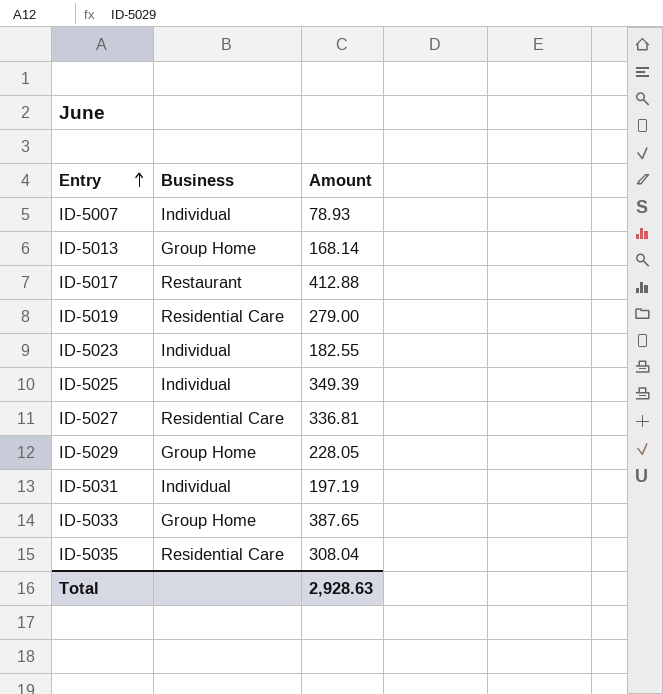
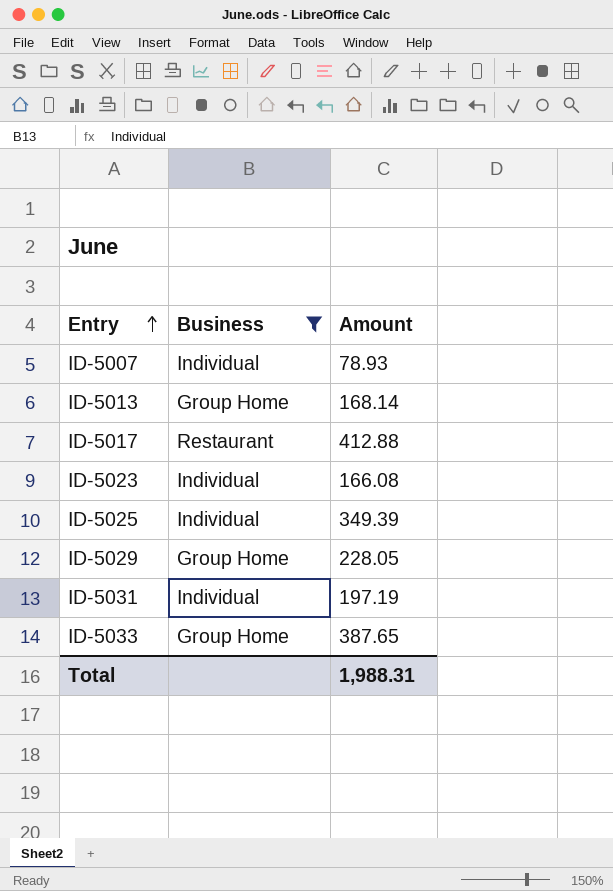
filter: none -> Business != Residential Care
ID-5023 | Amount: 182.55 -> 166.08
Total | Amount: 2,928.63 -> 1,988.31

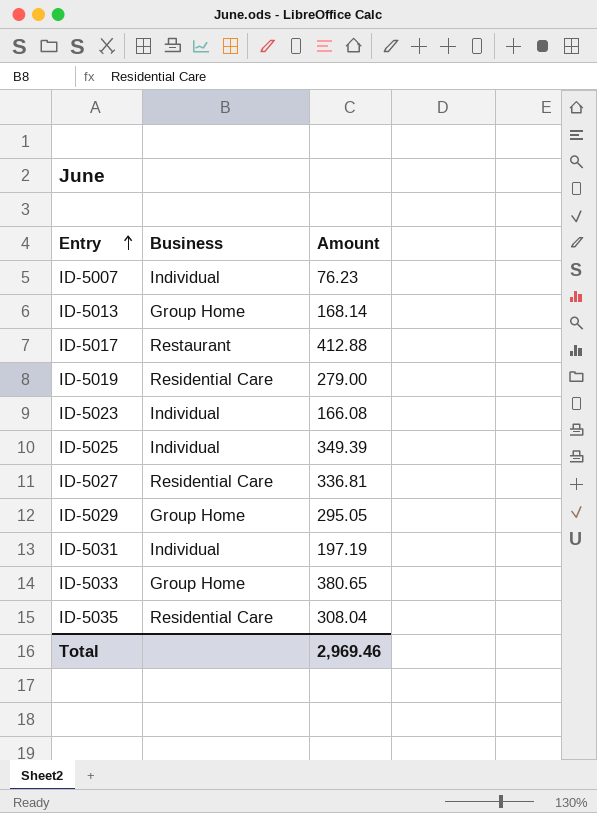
filter: Business != Residential Care -> none
ID-5007 | Amount: 78.93 -> 76.23
ID-5029 | Amount: 228.05 -> 295.05
ID-5033 | Amount: 387.65 -> 380.65
Total | Amount: 1,988.31 -> 2,969.46

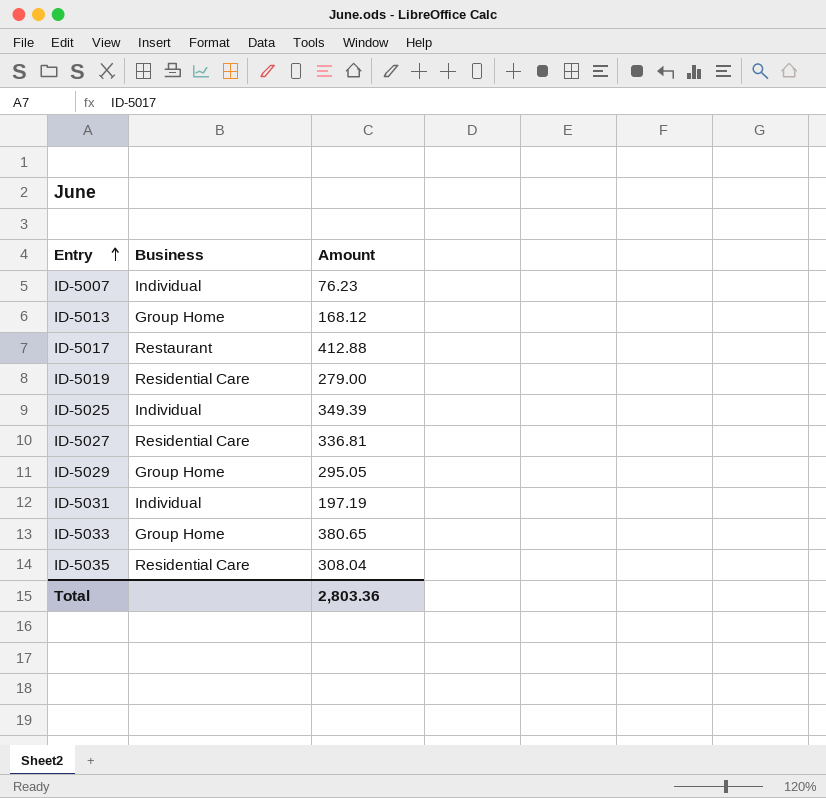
row ID-5023: Individual | 166.08 -> none
ID-5013 | Amount: 168.14 -> 168.12
Total | Amount: 2,969.46 -> 2,803.36

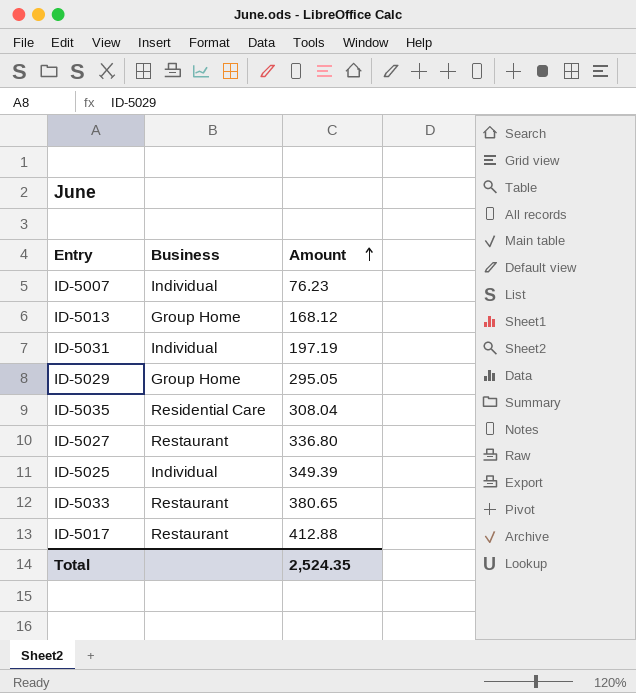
row order: Entry ascending -> Amount ascending
row ID-5019: Residential Care | 279.00 -> none
ID-5027 | Business: Residential Care -> Restaurant
ID-5027 | Amount: 336.81 -> 336.80
ID-5033 | Business: Group Home -> Restaurant
Total | Amount: 2,803.36 -> 2,524.35

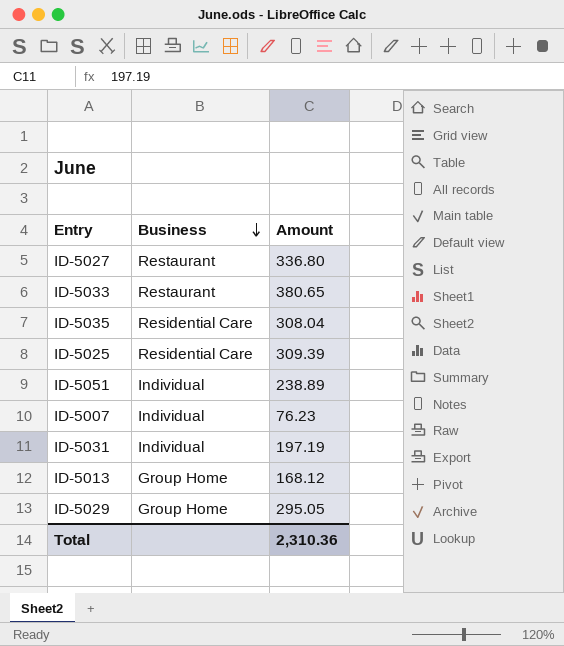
row order: Amount ascending -> Business descending
row ID-5017: Restaurant | 412.88 -> none
ID-5025 | Business: Individual -> Residential Care
ID-5025 | Amount: 349.39 -> 309.39
row ID-5051: none -> Individual | 238.89
Total | Amount: 2,524.35 -> 2,310.36

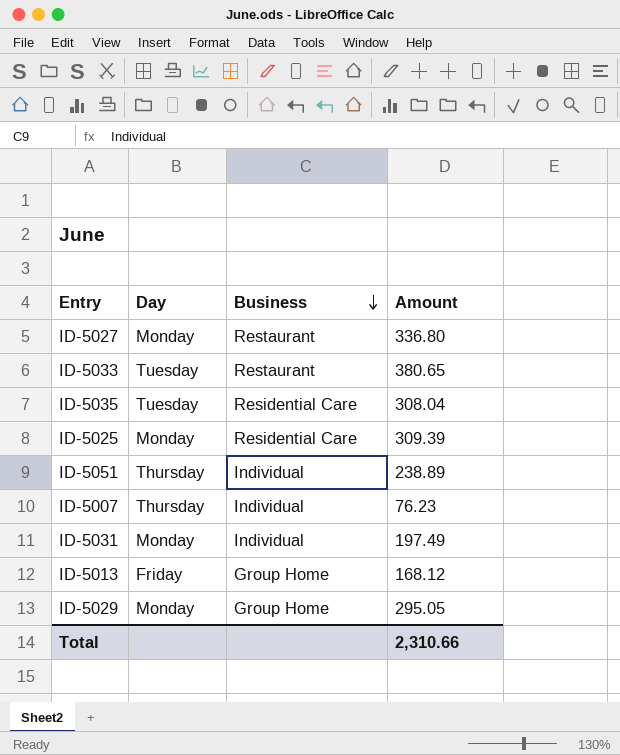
column Day | position: none -> 2
ID-5031 | Amount: 197.19 -> 197.49
Total | Amount: 2,310.36 -> 2,310.66

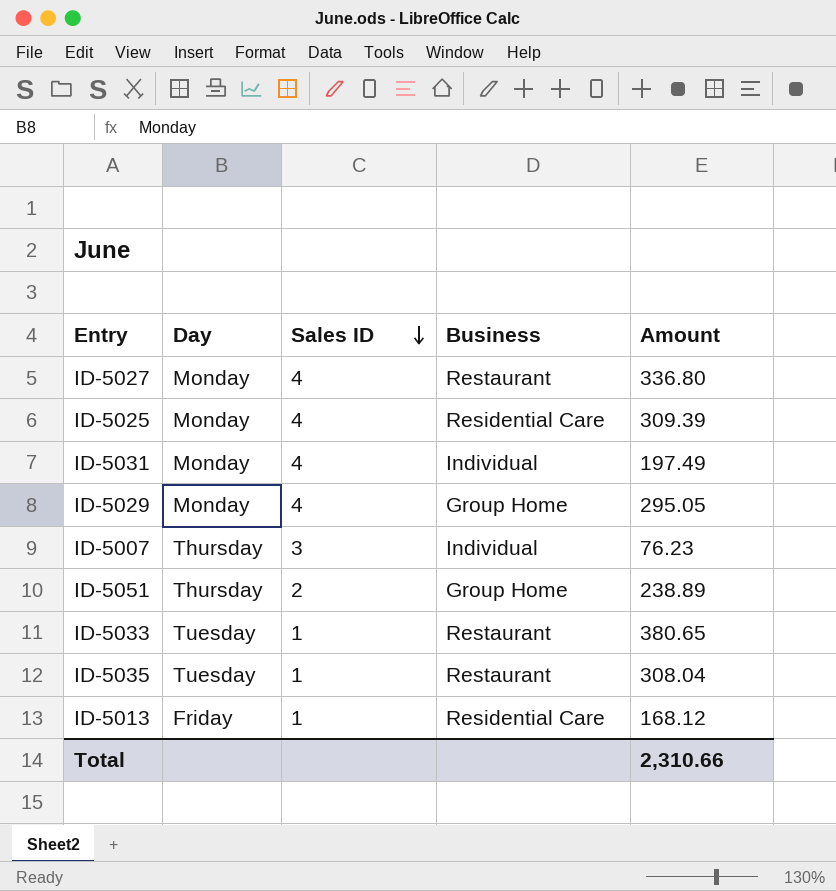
row order: Business descending -> Sales ID descending
column Sales ID | position: none -> 3
ID-5051 | Business: Individual -> Group Home
ID-5035 | Business: Residential Care -> Restaurant
ID-5013 | Business: Group Home -> Residential Care

